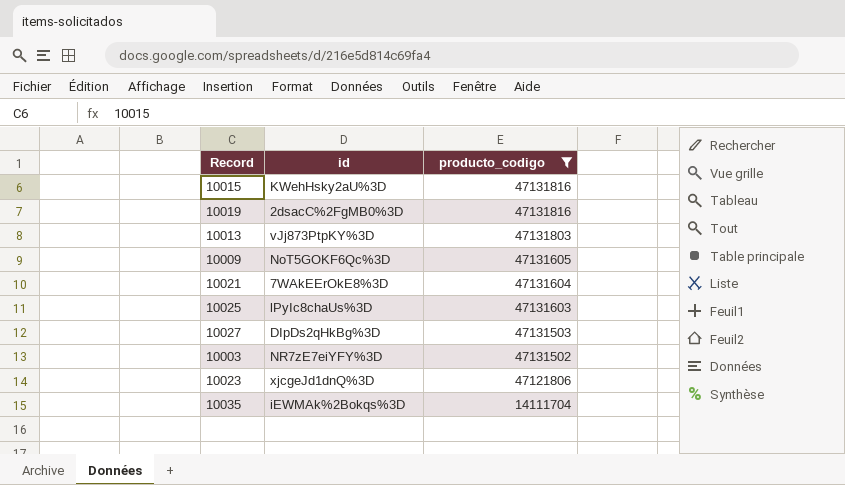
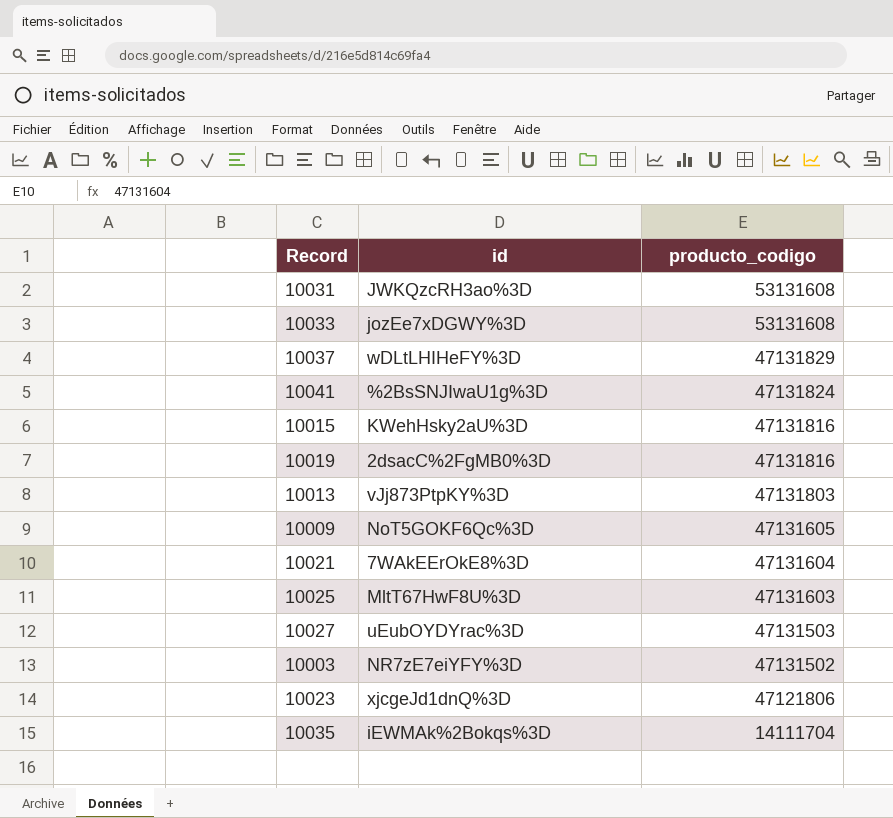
filter: producto_codigo <= 47131816 -> none
10025 | id: lPyIc8chaUs%3D -> MltT67HwF8U%3D
10027 | id: DIpDs2qHkBg%3D -> uEubOYDYrac%3D

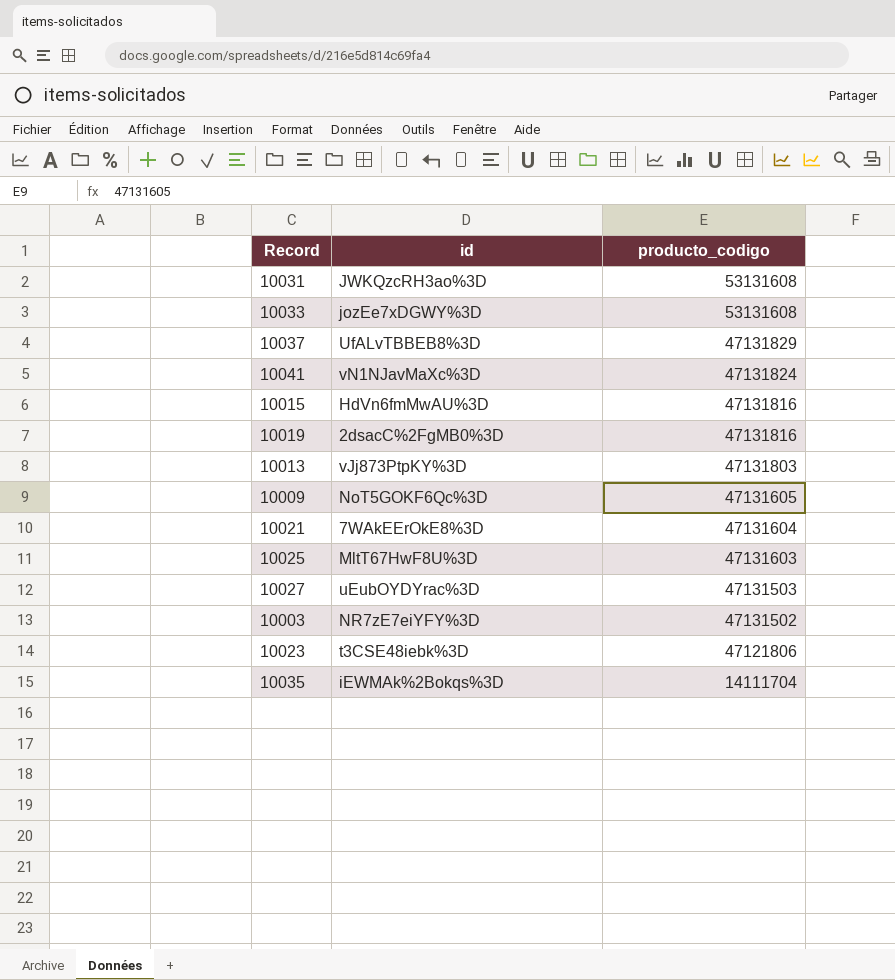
10037 | id: wDLtLHIHeFY%3D -> UfALvTBBEB8%3D
10041 | id: %2BsSNJIwaU1g%3D -> vN1NJavMaXc%3D
10015 | id: KWehHsky2aU%3D -> HdVn6fmMwAU%3D
10023 | id: xjcgeJd1dnQ%3D -> t3CSE48iebk%3D

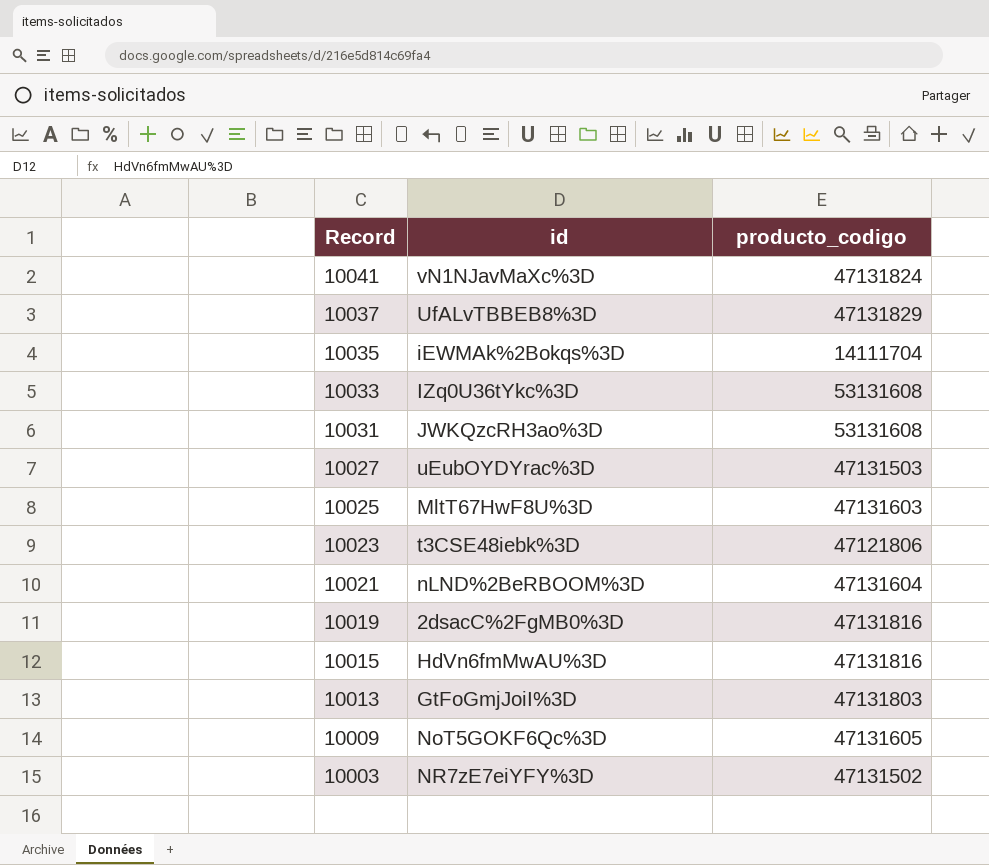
row order: producto_codigo descending -> Record descending
10033 | id: jozEe7xDGWY%3D -> IZq0U36tYkc%3D
10021 | id: 7WAkEErOkE8%3D -> nLND%2BeRBOOM%3D
10013 | id: vJj873PtpKY%3D -> GtFoGmjJoiI%3D

